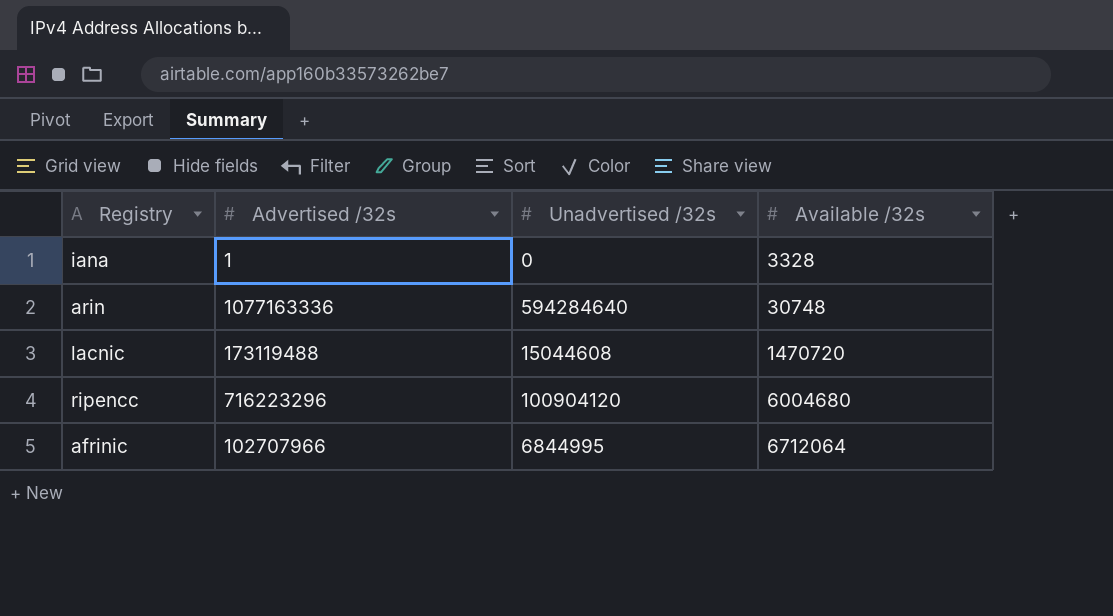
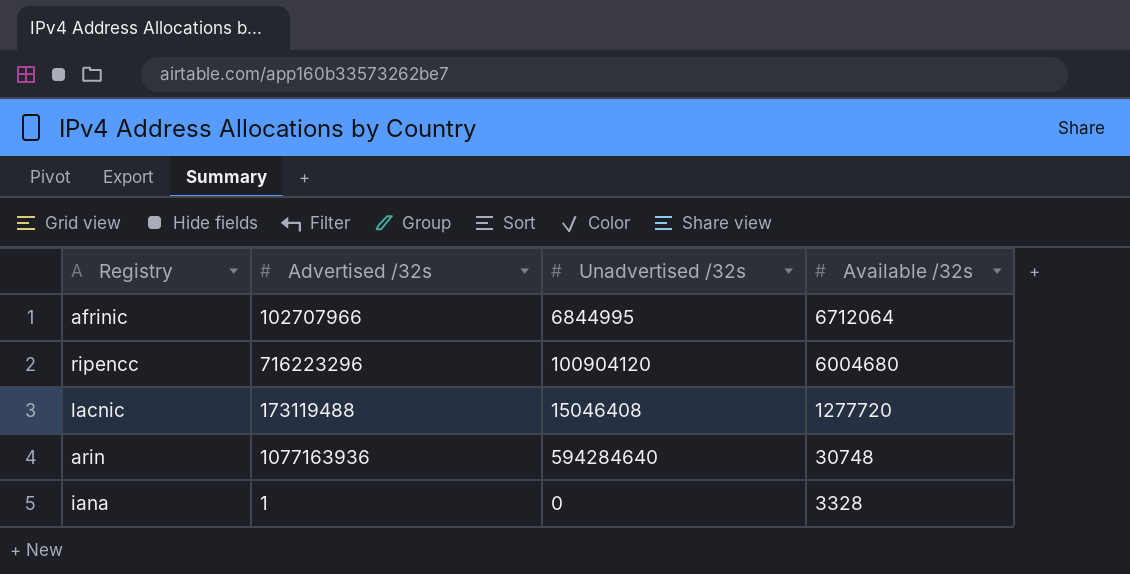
row order: Available /32s ascending -> Available /32s descending
lacnic | Unadvertised /32s: 15044608 -> 15046408
lacnic | Available /32s: 1470720 -> 1277720
arin | Advertised /32s: 1077163336 -> 1077163936

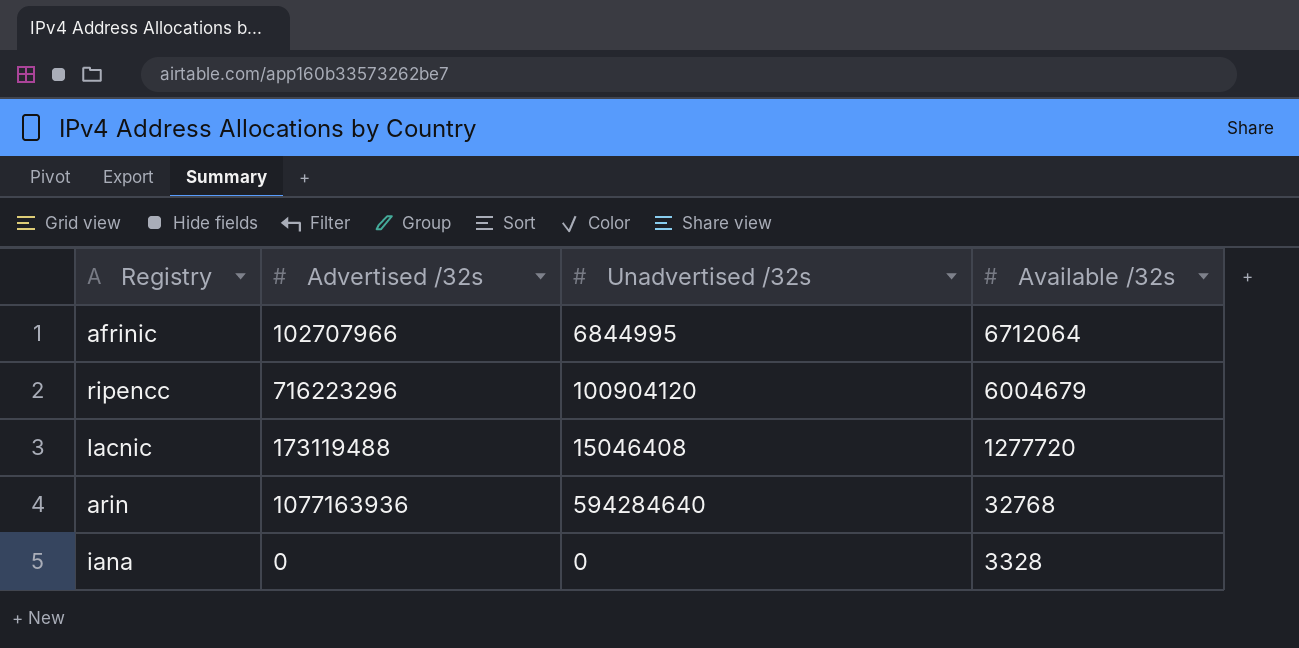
ripencc | Available /32s: 6004680 -> 6004679
arin | Available /32s: 30748 -> 32768
iana | Advertised /32s: 1 -> 0

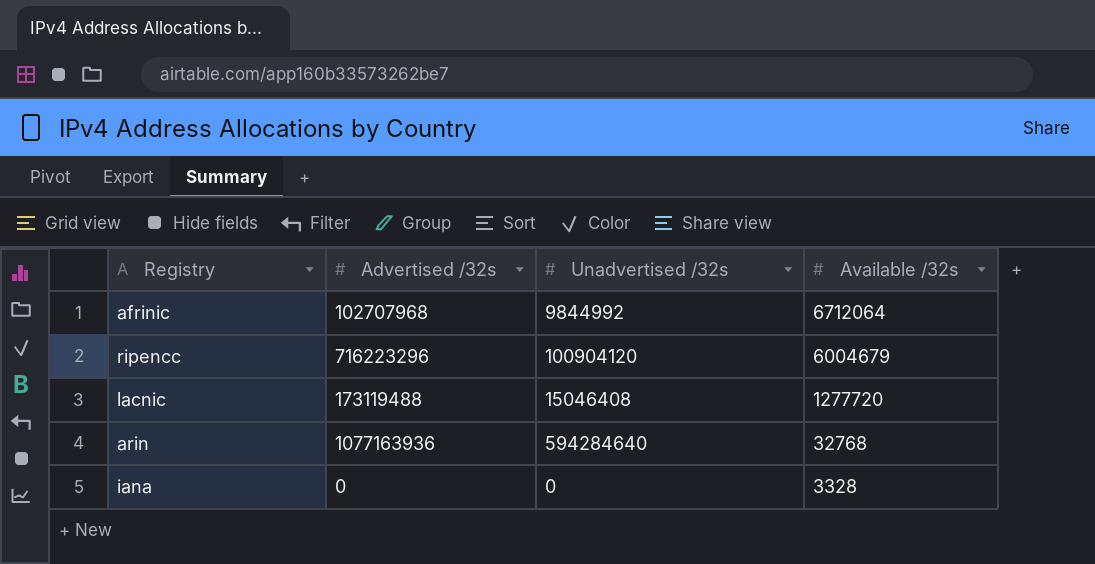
afrinic | Advertised /32s: 102707966 -> 102707968
afrinic | Unadvertised /32s: 6844995 -> 9844992

